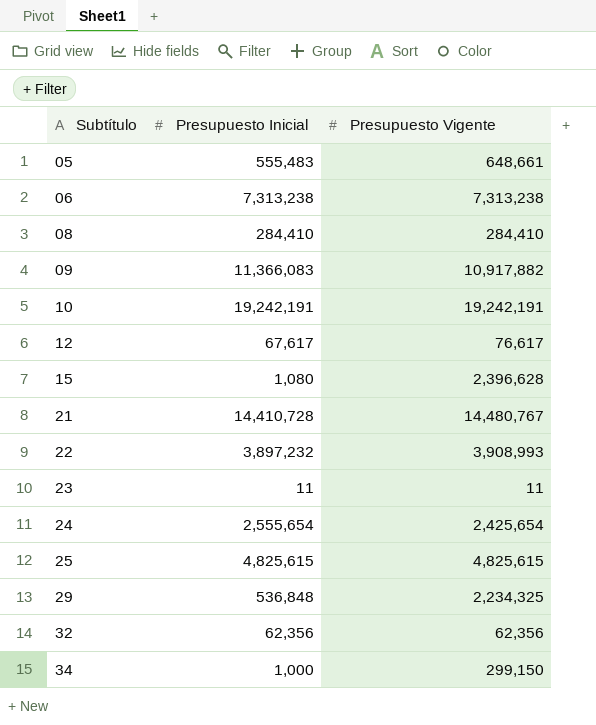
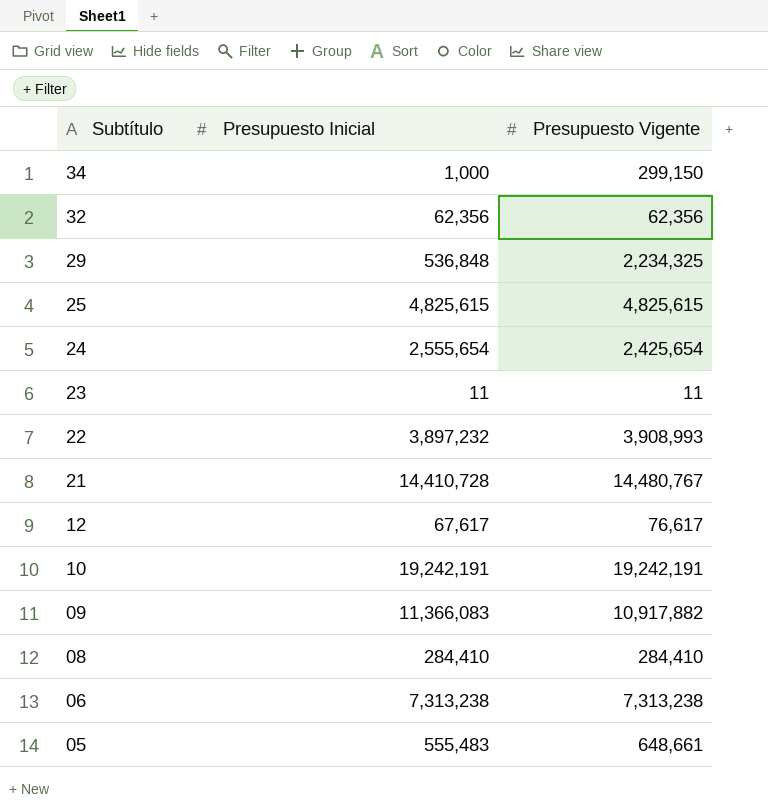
row order: Subtítulo ascending -> Subtítulo descending
row 15: 1,080 | 2,396,628 -> none

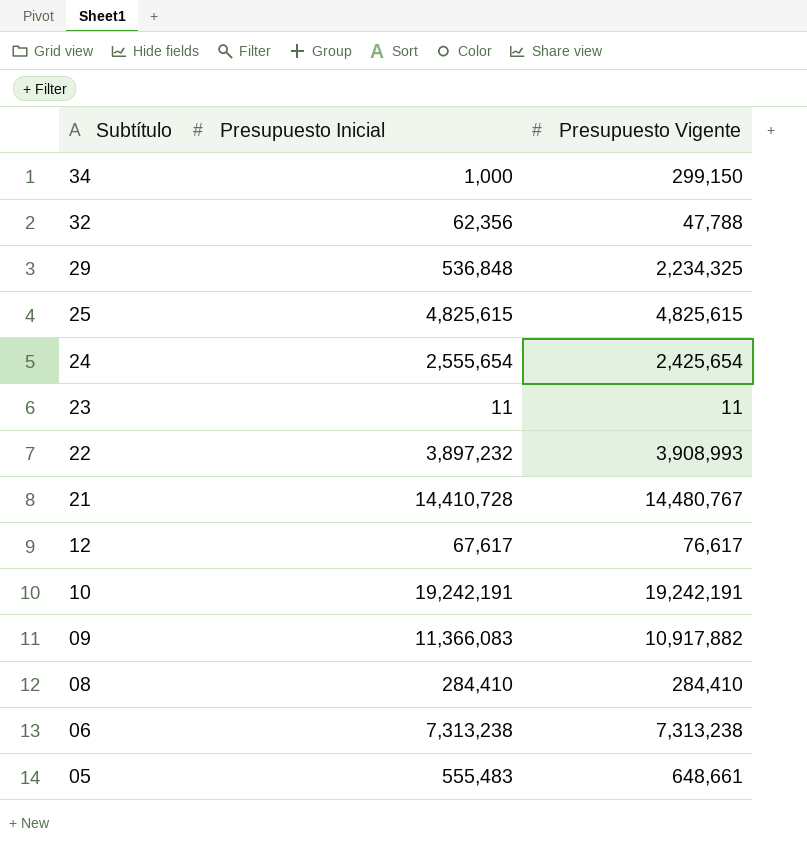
32 | Presupuesto Vigente: 62,356 -> 47,788

